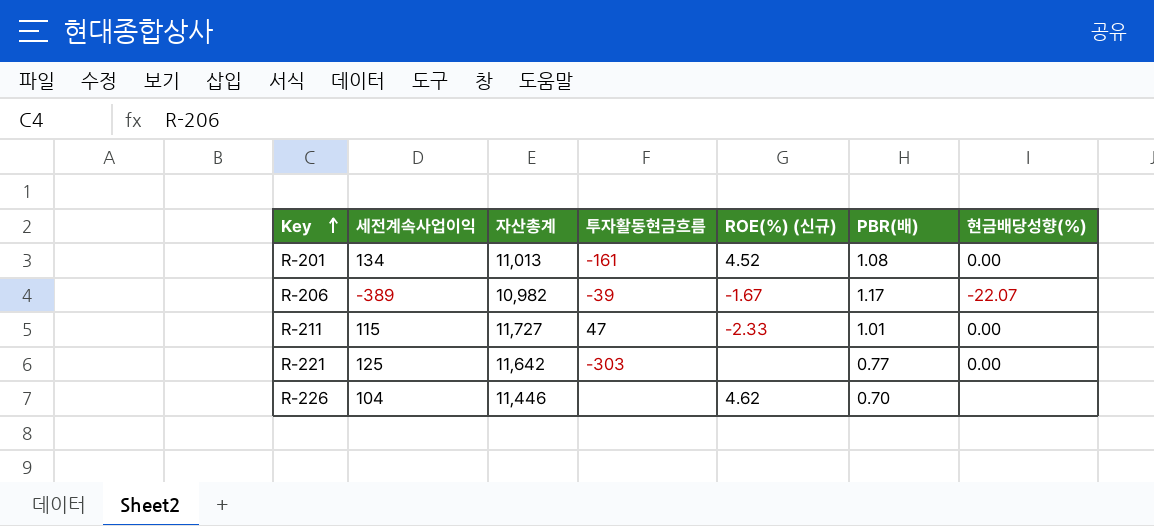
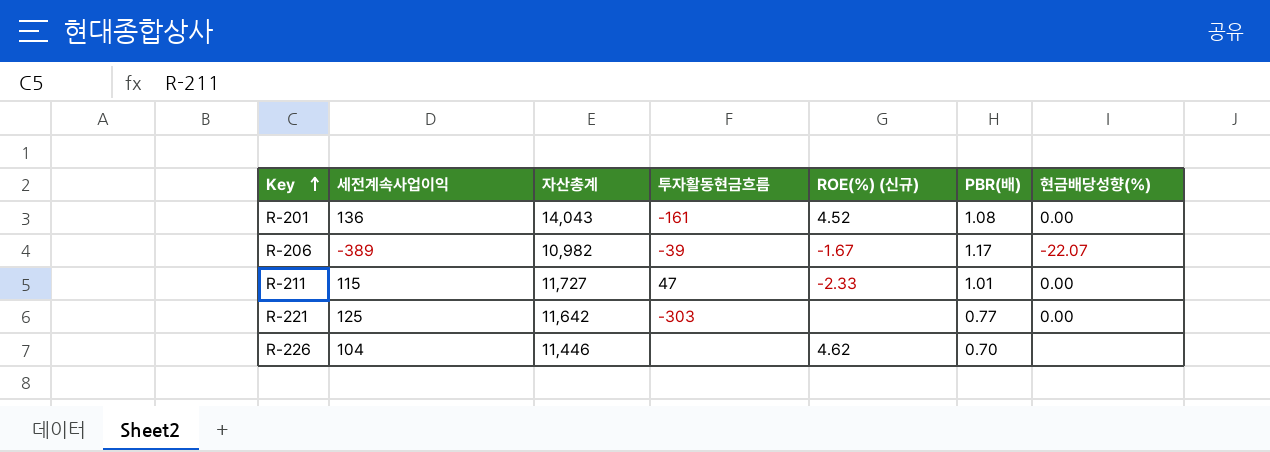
R-201 | 세전계속사업이익: 134 -> 136
R-201 | 자산총계: 11,013 -> 14,043

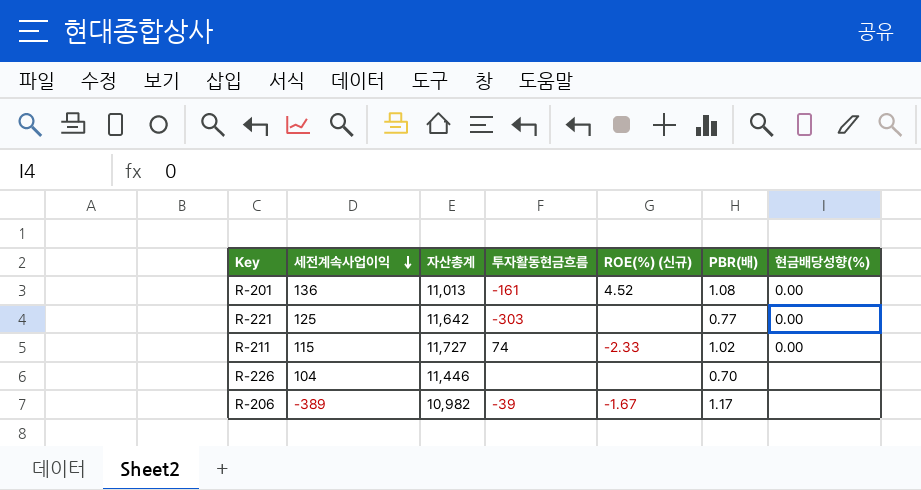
row order: Key ascending -> 세전계속사업이익 descending
R-201 | 자산총계: 14,043 -> 11,013
R-211 | 투자활동현금흐름: 47 -> 74
R-211 | PBR(배): 1.01 -> 1.02
R-226 | ROE(%) (신규): 4.62 -> none
R-206 | 현금배당성향(%): -22.07 -> none

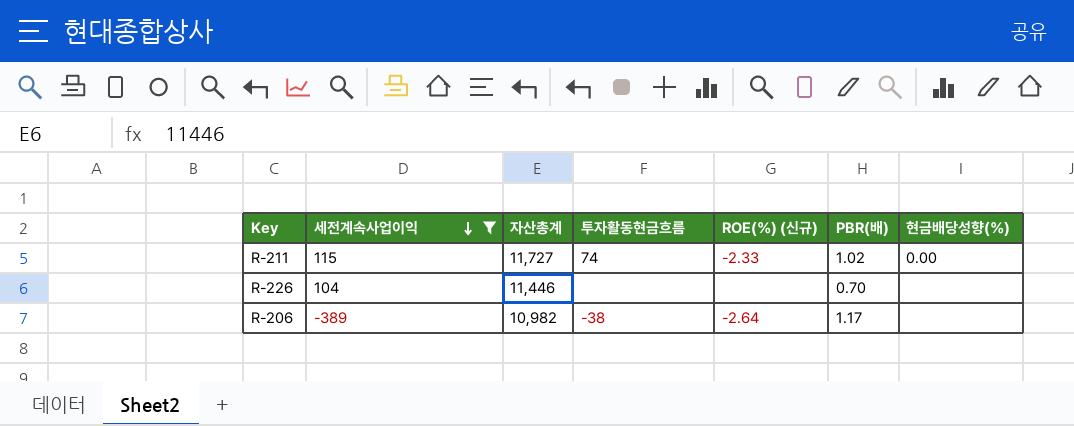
filter: none -> 세전계속사업이익 <= 115
R-206 | 투자활동현금흐름: -39 -> -38
R-206 | ROE(%) (신규): -1.67 -> -2.64

